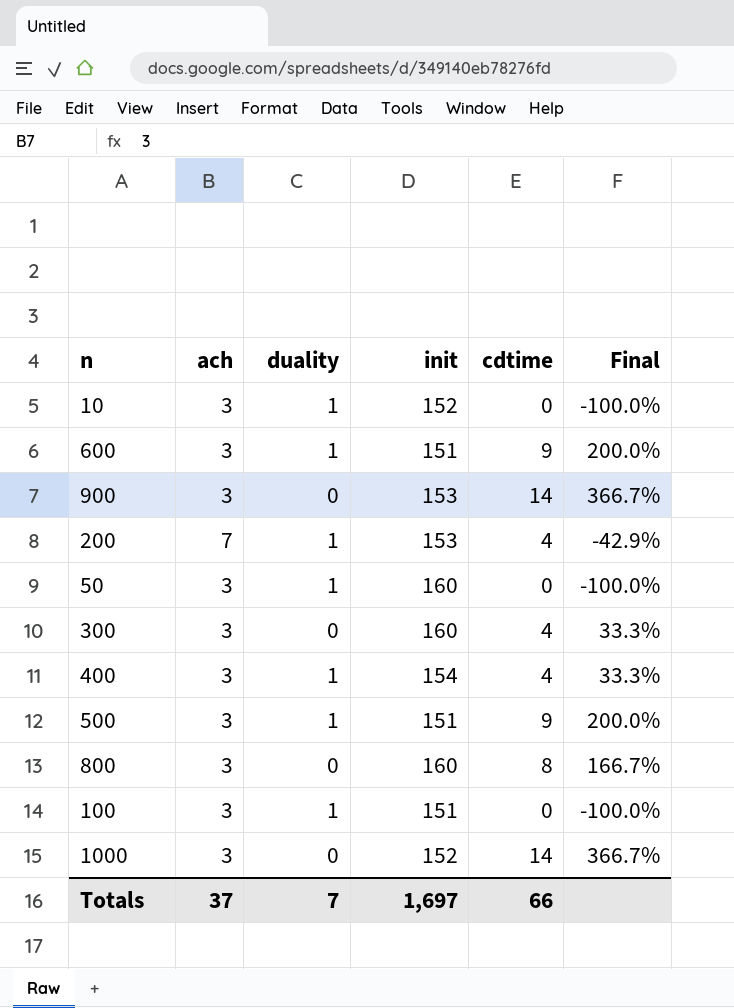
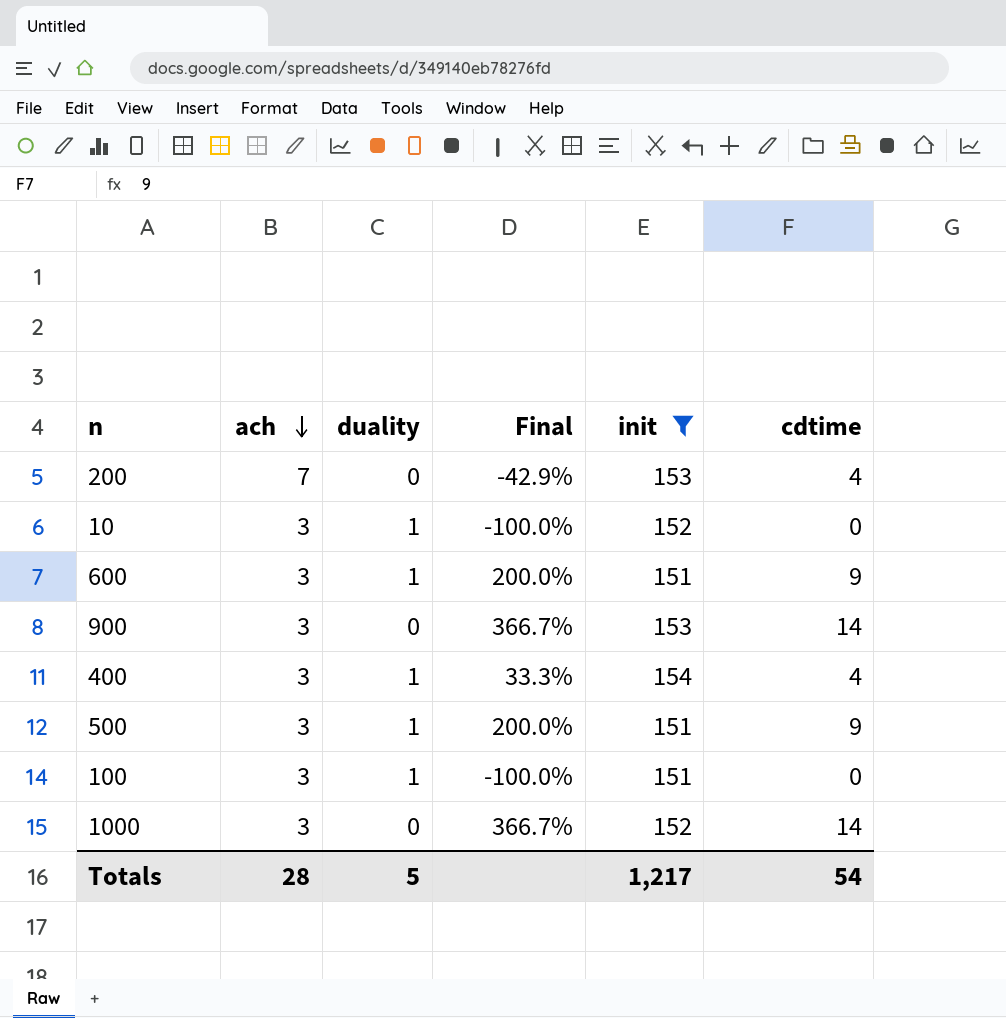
filter: none -> init != 160
row order: none -> ach descending
column Final | position: 6 -> 4
200 | duality: 1 -> 0
Totals | ach: 37 -> 28
Totals | duality: 7 -> 5
Totals | init: 1,697 -> 1,217
Totals | cdtime: 66 -> 54

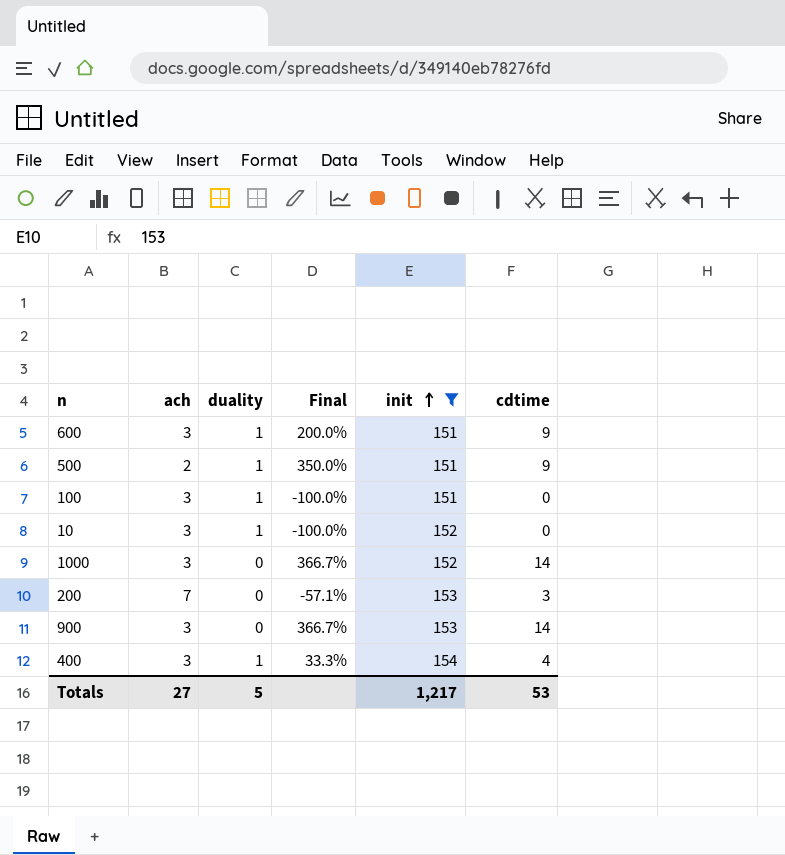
row order: ach descending -> init ascending
500 | ach: 3 -> 2
500 | Final: 200.0% -> 350.0%
200 | Final: -42.9% -> -57.1%
200 | cdtime: 4 -> 3
Totals | ach: 28 -> 27
Totals | cdtime: 54 -> 53

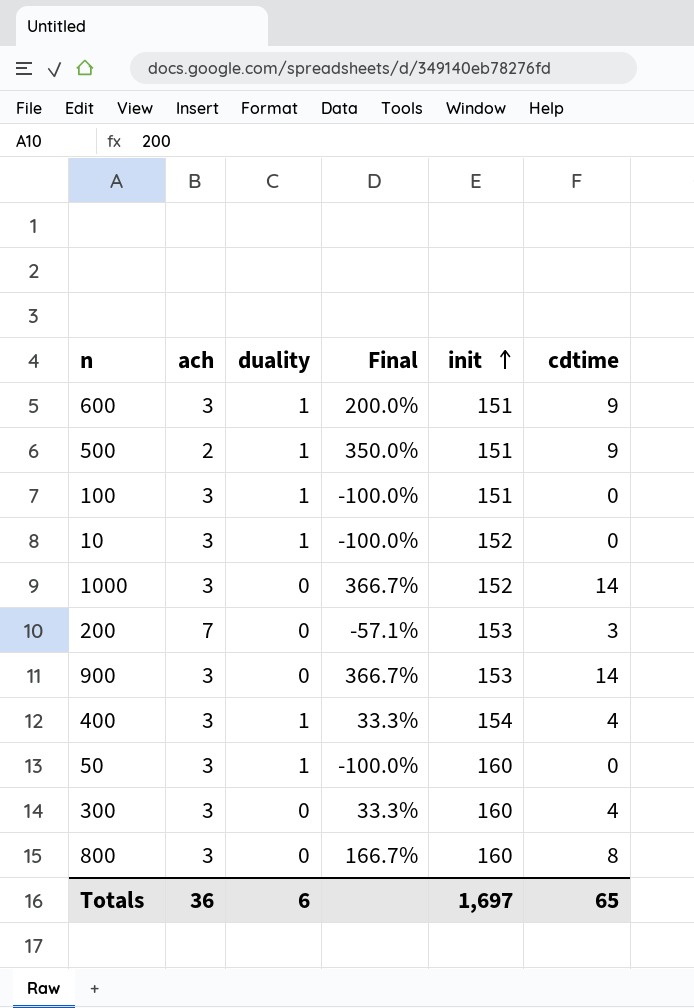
filter: init != 160 -> none
Totals | ach: 27 -> 36
Totals | duality: 5 -> 6
Totals | init: 1,217 -> 1,697
Totals | cdtime: 53 -> 65

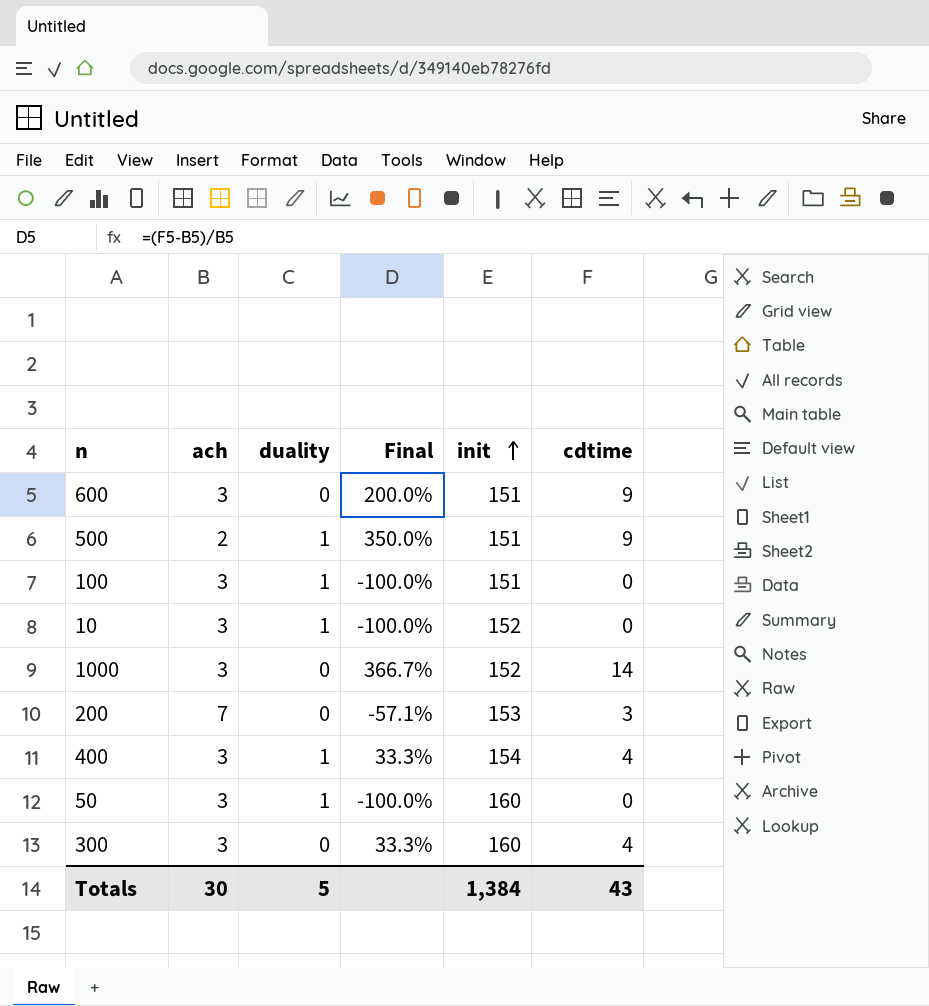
row 900: 3 | 0 | 366.7% | 153 | 14 -> none
row 800: 3 | 0 | 166.7% | 160 | 8 -> none
600 | duality: 1 -> 0
Totals | ach: 36 -> 30
Totals | duality: 6 -> 5
Totals | init: 1,697 -> 1,384
Totals | cdtime: 65 -> 43

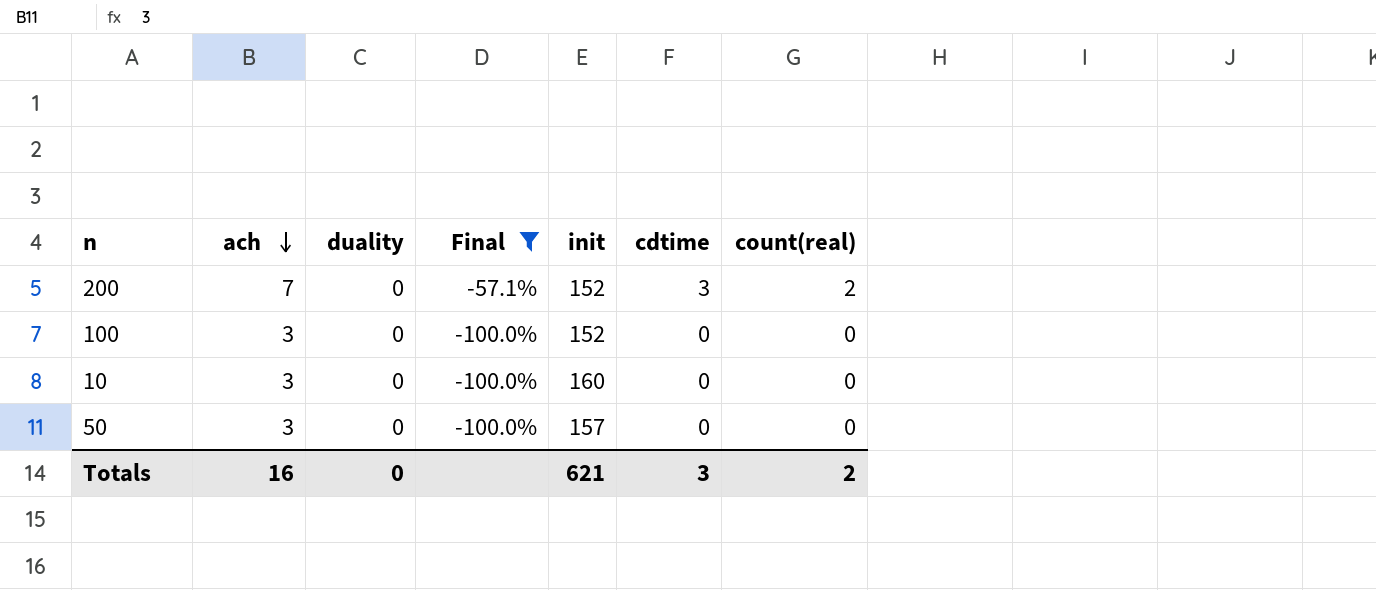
filter: none -> Final <= -57.1%
row order: init ascending -> ach descending
column count(real) | position: none -> 7
200 | init: 153 -> 152
100 | duality: 1 -> 0
100 | init: 151 -> 152
10 | duality: 1 -> 0
10 | init: 152 -> 160
50 | duality: 1 -> 0
50 | init: 160 -> 157
Totals | ach: 30 -> 16
Totals | duality: 5 -> 0
Totals | init: 1,384 -> 621
Totals | cdtime: 43 -> 3

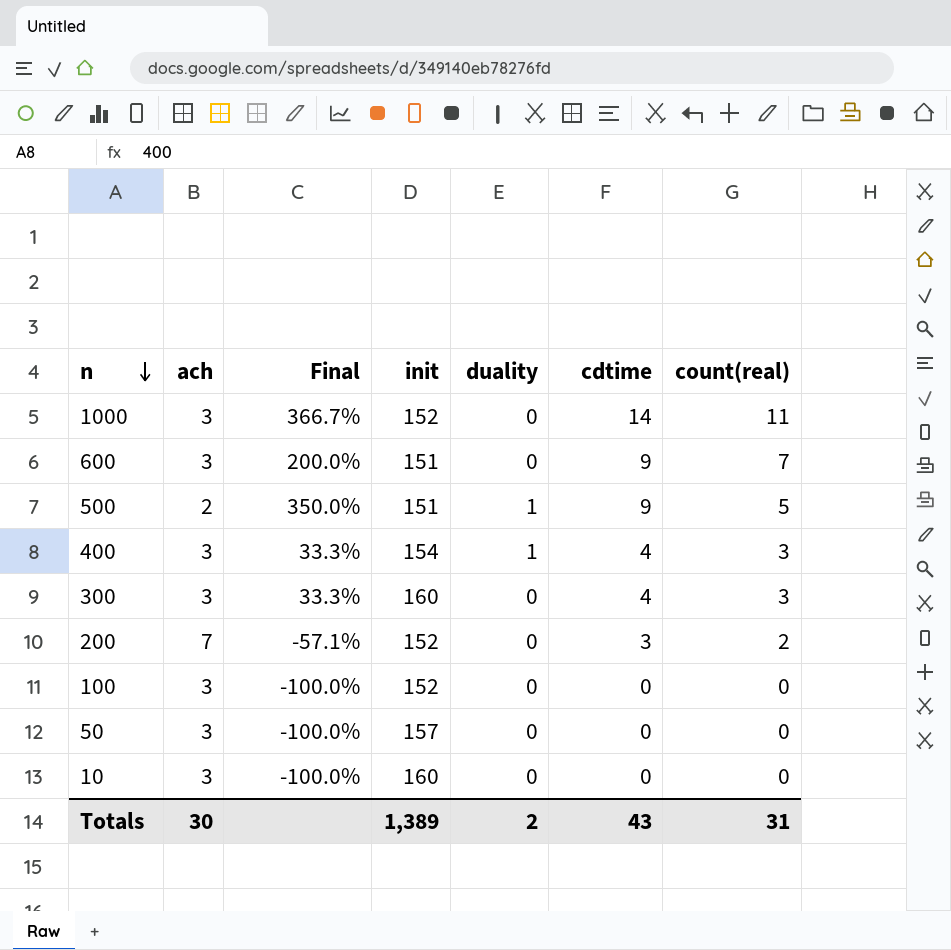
filter: Final <= -57.1% -> none
row order: ach descending -> n descending
column duality | position: 3 -> 5
Totals | ach: 16 -> 30
Totals | init: 621 -> 1,389
Totals | duality: 0 -> 2
Totals | cdtime: 3 -> 43
Totals | count(real): 2 -> 31

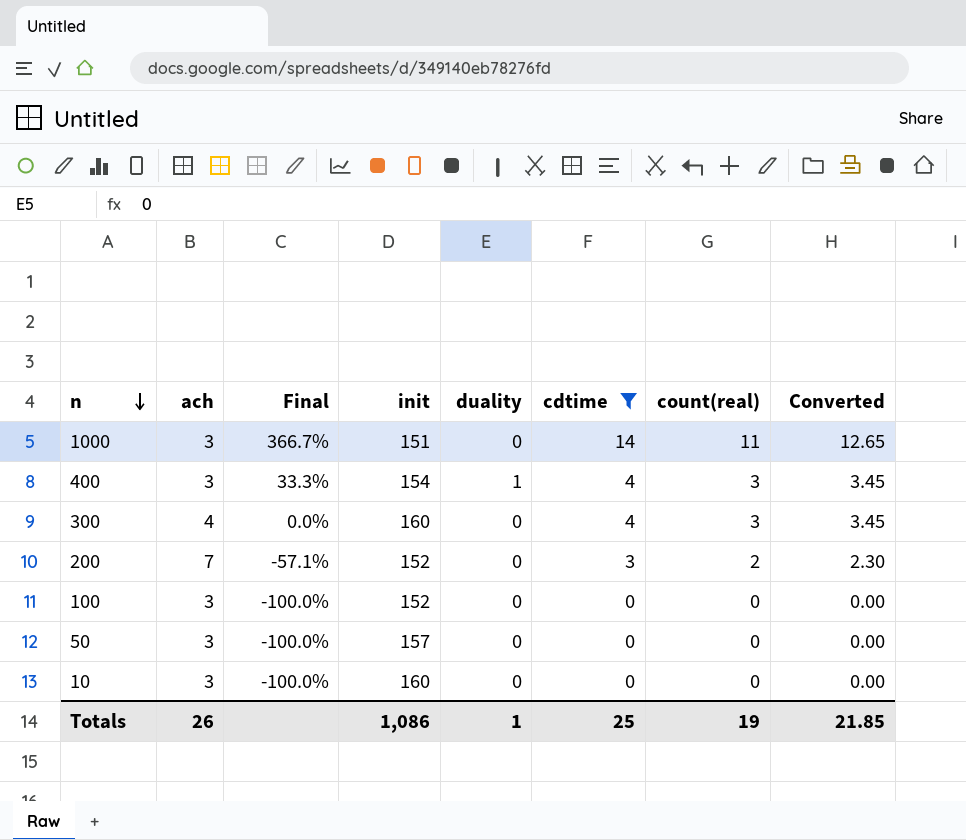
filter: none -> cdtime != 9
column Converted | formula: none -> [count(real)] * 1.15
1000 | init: 152 -> 151
300 | ach: 3 -> 4
300 | Final: 33.3% -> 0.0%
Totals | ach: 30 -> 26
Totals | init: 1,389 -> 1,086
Totals | duality: 2 -> 1
Totals | cdtime: 43 -> 25
Totals | count(real): 31 -> 19

